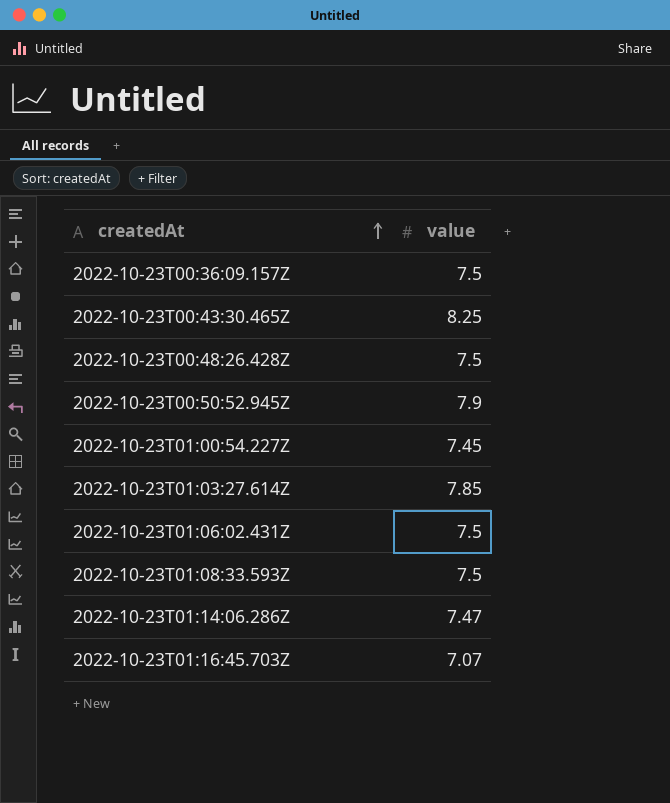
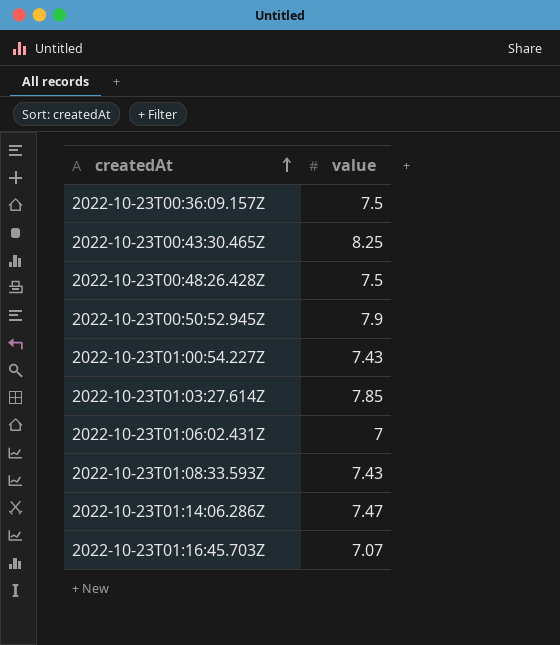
2022-10-23T01:00:54.227Z | value: 7.45 -> 7.43
2022-10-23T01:06:02.431Z | value: 7.5 -> 7
2022-10-23T01:08:33.593Z | value: 7.5 -> 7.43

